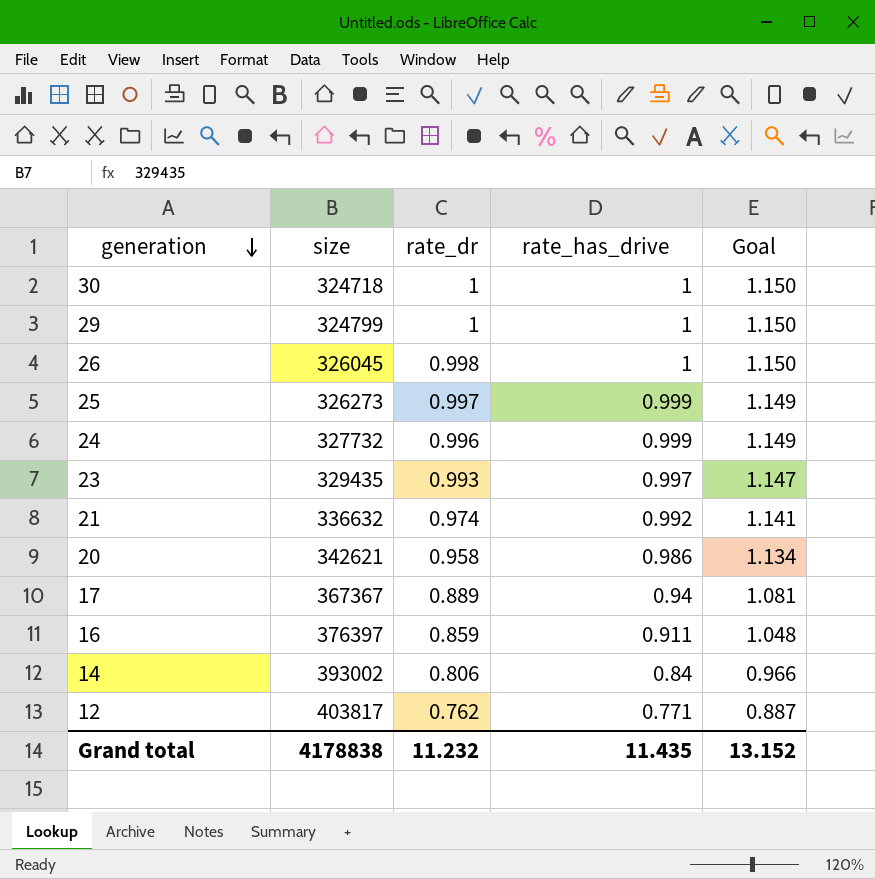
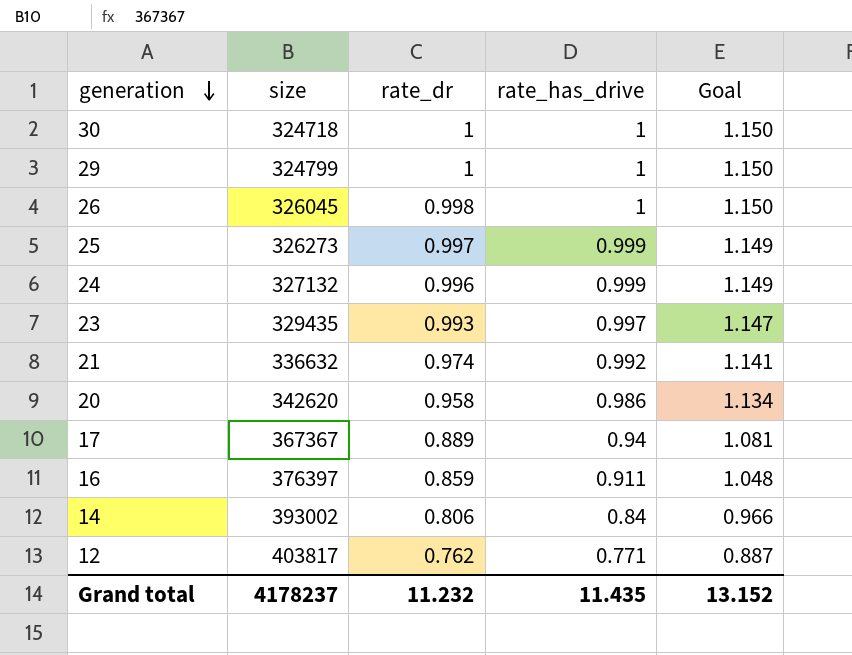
24 | size: 327732 -> 327132
20 | size: 342621 -> 342620
Grand total | size: 4178838 -> 4178237

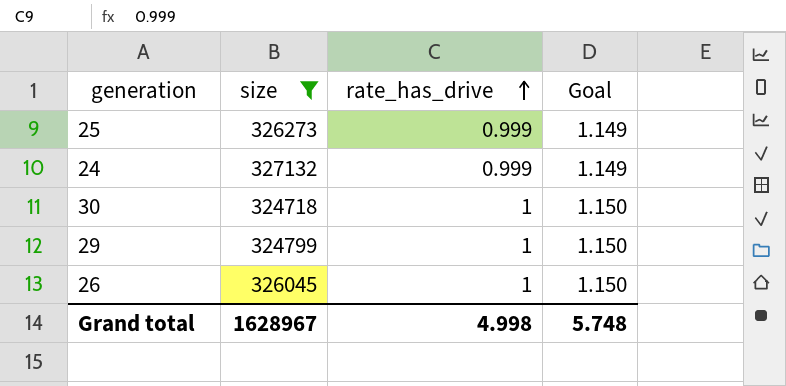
filter: none -> size <= 327132
row order: generation descending -> rate_has_drive ascending
column rate_dr | position: 3 -> none
Grand total | size: 4178237 -> 1628967
Grand total | rate_has_drive: 11.435 -> 4.998
Grand total | Goal: 13.152 -> 5.748

